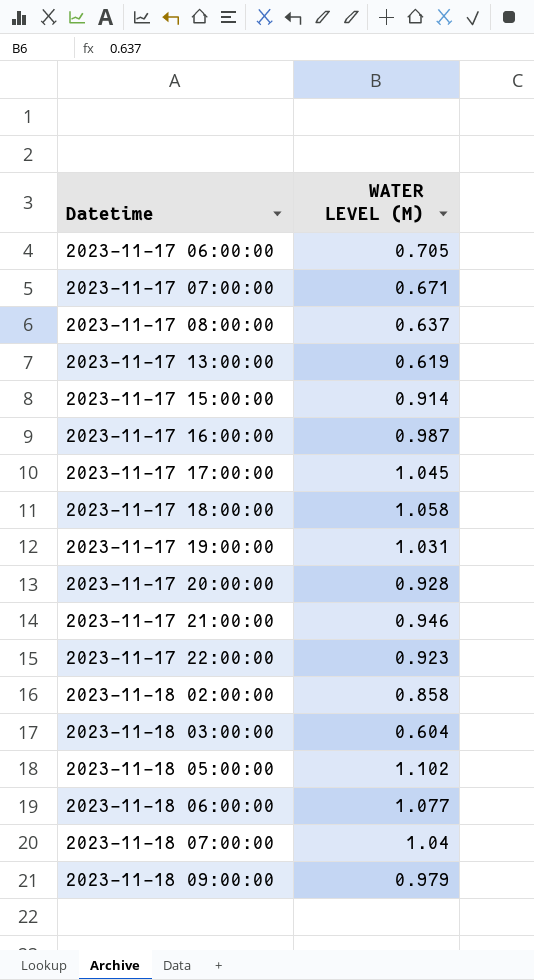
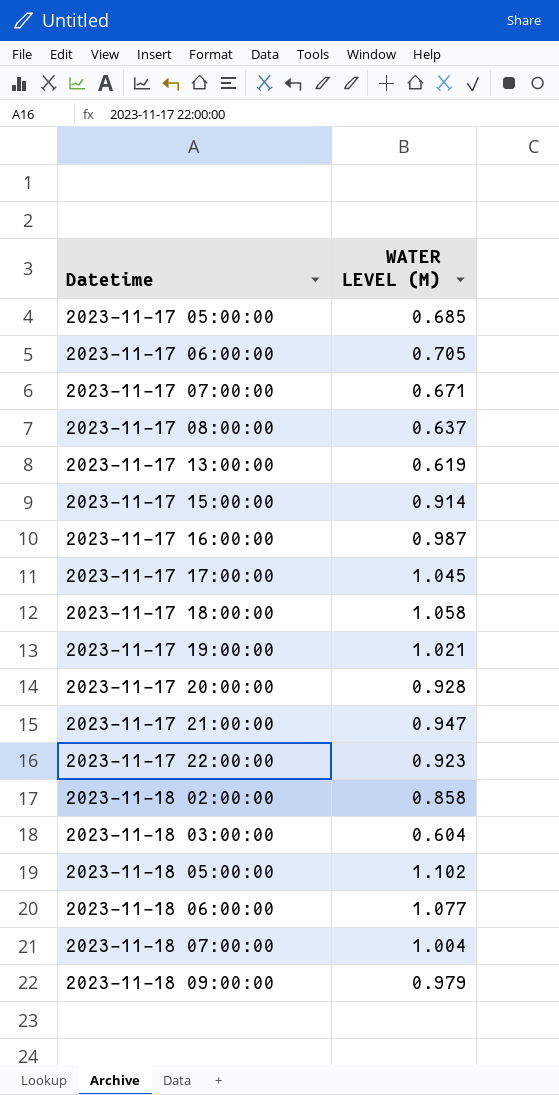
row 2023-11-17 05:00:00: none -> 0.685
2023-11-17 19:00:00 | WATER LEVEL (M): 1.031 -> 1.021
2023-11-17 21:00:00 | WATER LEVEL (M): 0.946 -> 0.947
2023-11-18 07:00:00 | WATER LEVEL (M): 1.04 -> 1.004

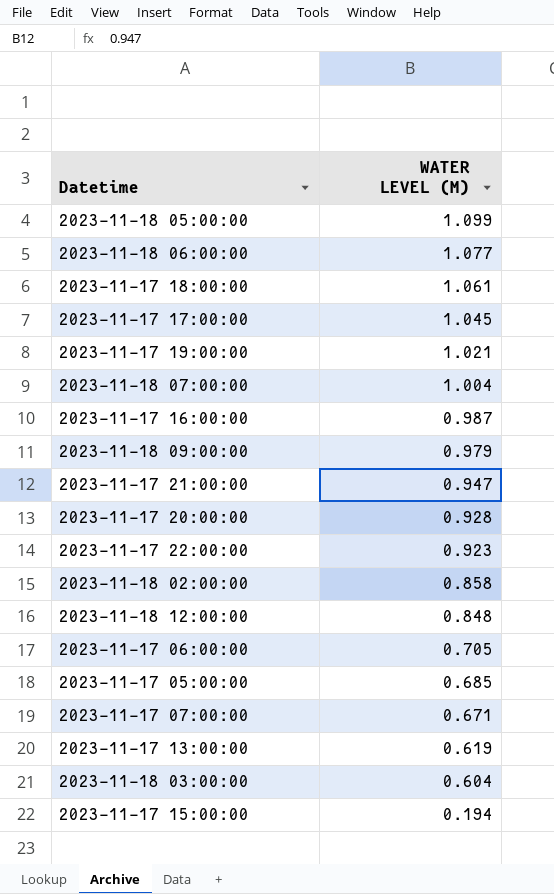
row order: Datetime ascending -> WATER LEVEL (M) descending
row 2023-11-17 08:00:00: 0.637 -> none
2023-11-18 05:00:00 | WATER LEVEL (M): 1.102 -> 1.099
2023-11-17 18:00:00 | WATER LEVEL (M): 1.058 -> 1.061
row 2023-11-18 12:00:00: none -> 0.848
2023-11-17 15:00:00 | WATER LEVEL (M): 0.914 -> 0.194

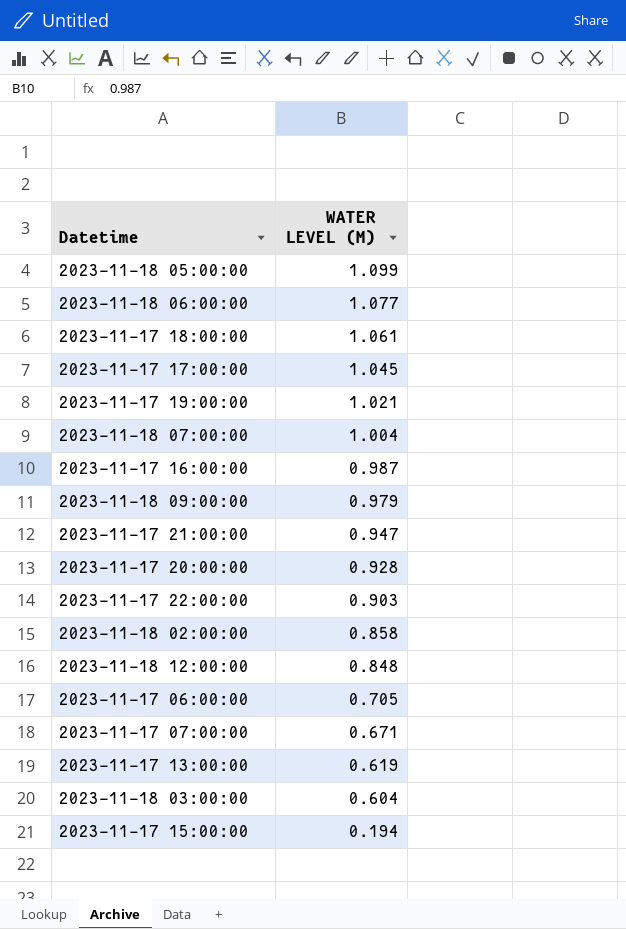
row 2023-11-17 05:00:00: 0.685 -> none
2023-11-17 22:00:00 | WATER LEVEL (M): 0.923 -> 0.903

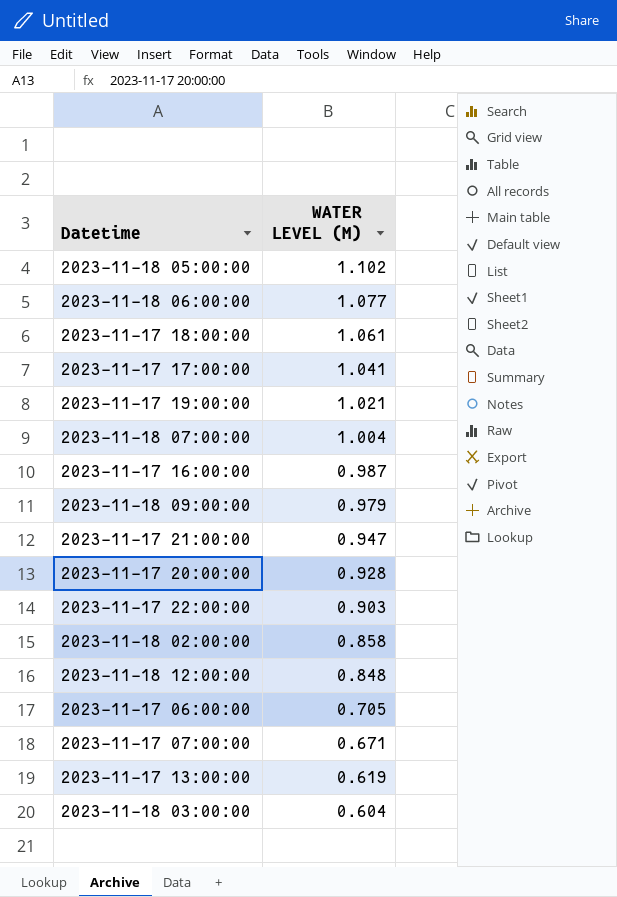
row 2023-11-17 15:00:00: 0.194 -> none
2023-11-18 05:00:00 | WATER LEVEL (M): 1.099 -> 1.102
2023-11-17 17:00:00 | WATER LEVEL (M): 1.045 -> 1.041

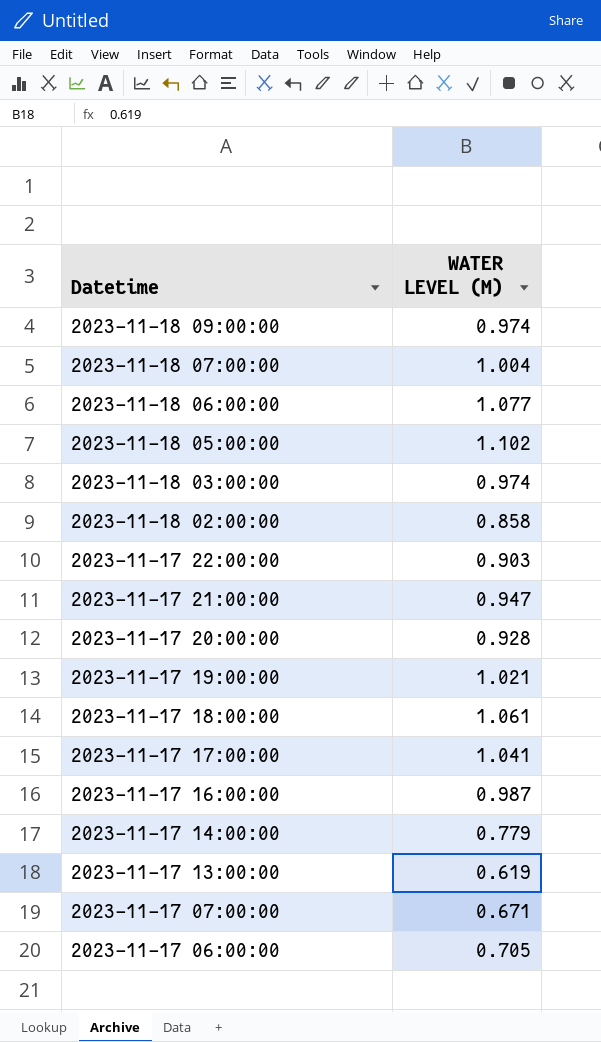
row order: WATER LEVEL (M) descending -> Datetime descending
row 2023-11-18 12:00:00: 0.848 -> none
2023-11-18 09:00:00 | WATER LEVEL (M): 0.979 -> 0.974
2023-11-18 03:00:00 | WATER LEVEL (M): 0.604 -> 0.974
row 2023-11-17 14:00:00: none -> 0.779

